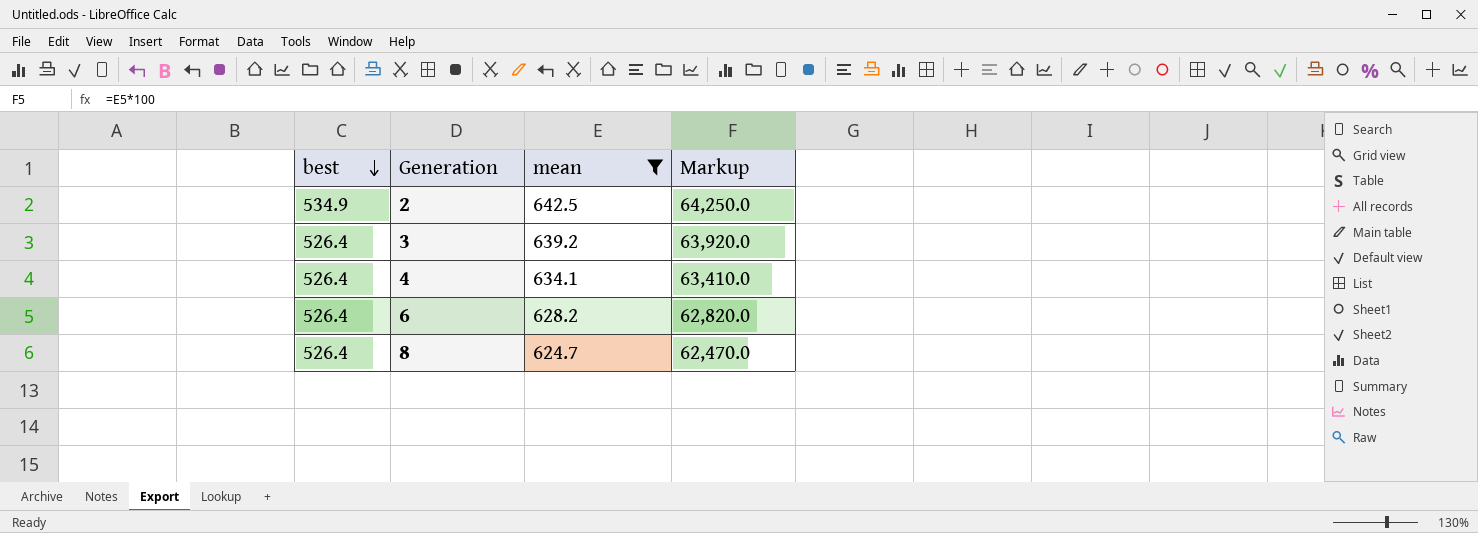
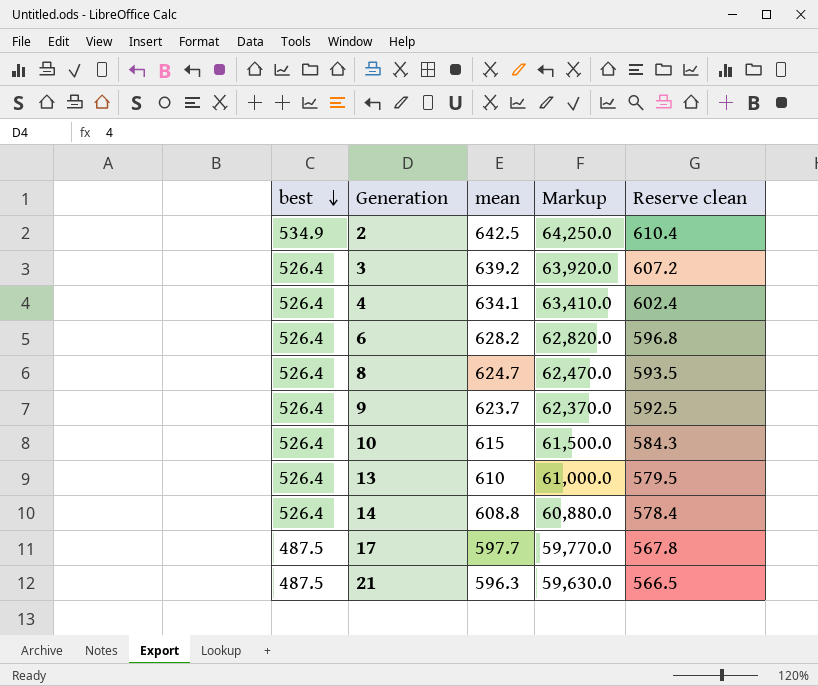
filter: mean >= 624.7 -> none
column Reserve clean | formula: none -> [mean] * 0.95

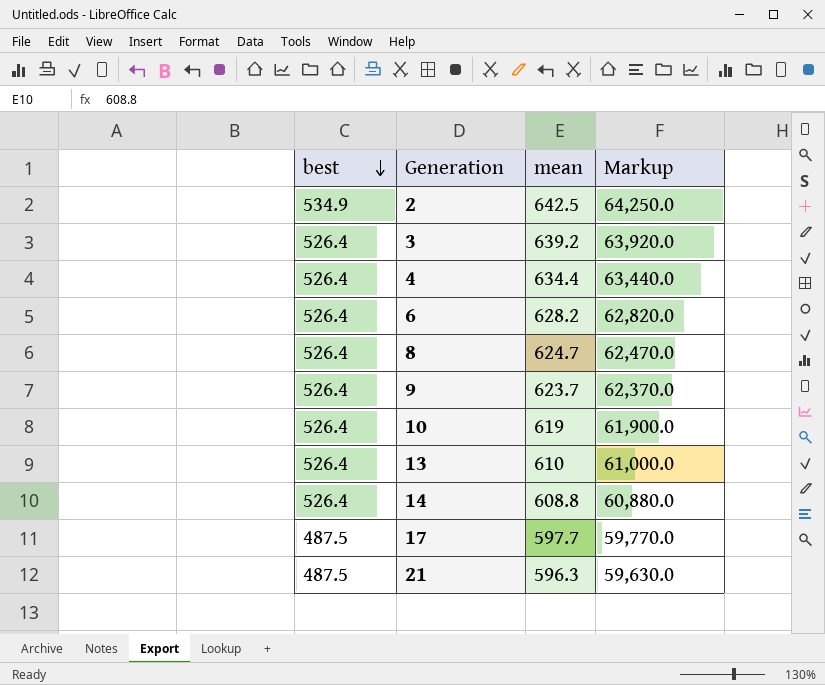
column Reserve clean | formula: [mean] * 0.95 -> none
4 | mean: 634.1 -> 634.4
4 | Markup: 63,410.0 -> 63,440.0
10 | mean: 615 -> 619
10 | Markup: 61,500.0 -> 61,900.0

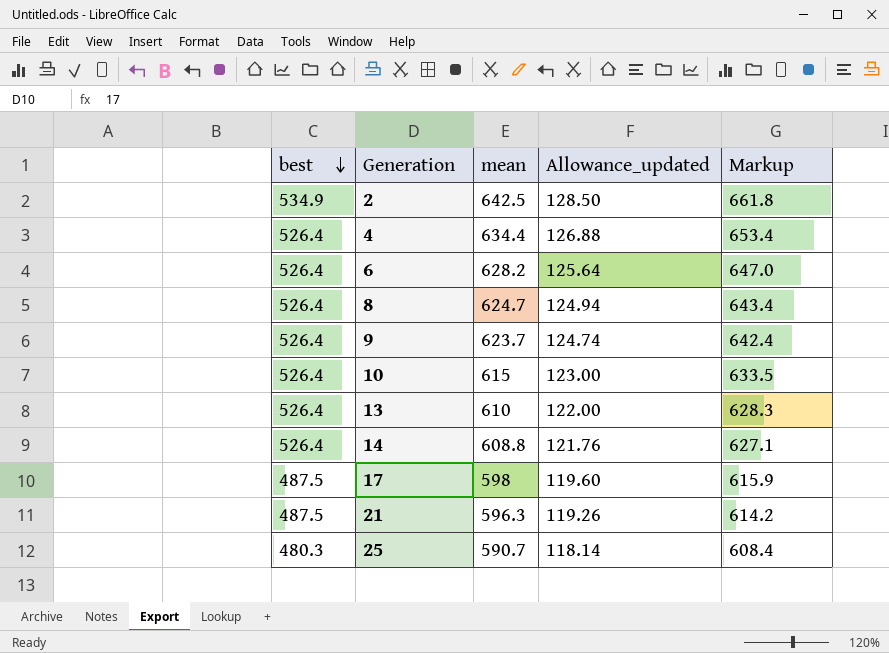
column Allowance_updated | formula: none -> [mean] * 0.2
column Markup | formula: [mean] * 100 -> [mean] * 1.03
row 3: 526.4 | 639.2 | 63,920.0 -> none
10 | mean: 619 -> 615
17 | mean: 597.7 -> 598
row 25: none -> 480.3 | 590.7 | 118.14 | 608.4

